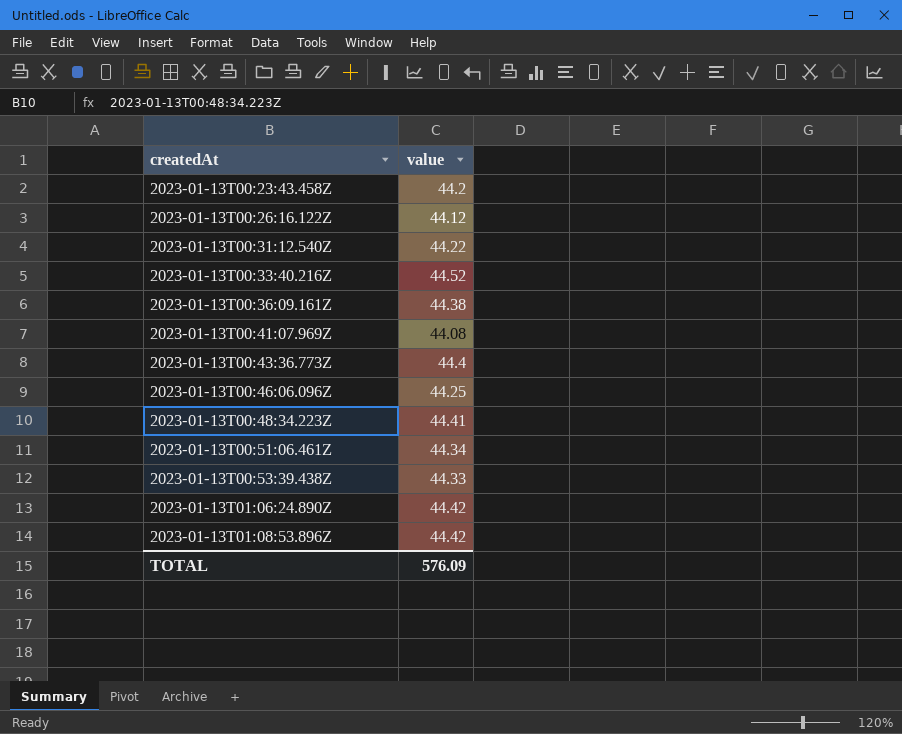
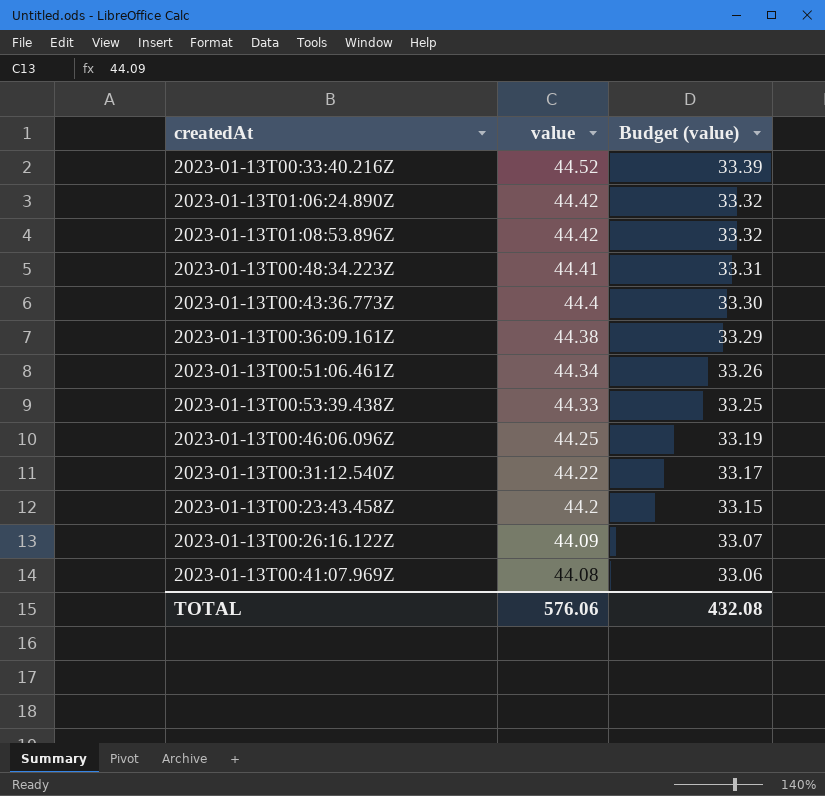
row order: createdAt ascending -> value descending
column Budget (value) | formula: none -> [value] * 0.75
2023-01-13T00:26:16.122Z | value: 44.12 -> 44.09
TOTAL | value: 576.09 -> 576.06

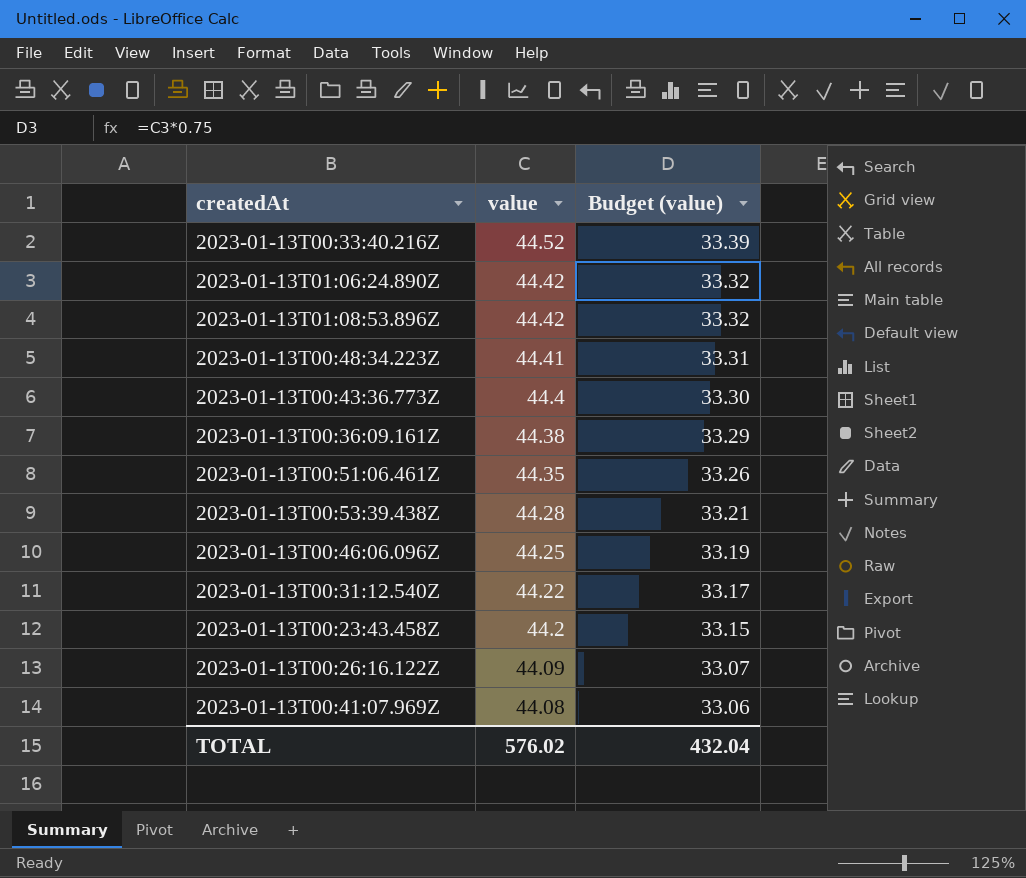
2023-01-13T00:51:06.461Z | value: 44.34 -> 44.35
2023-01-13T00:53:39.438Z | value: 44.33 -> 44.28
2023-01-13T00:53:39.438Z | Budget (value): 33.25 -> 33.21
TOTAL | value: 576.06 -> 576.02
TOTAL | Budget (value): 432.08 -> 432.04

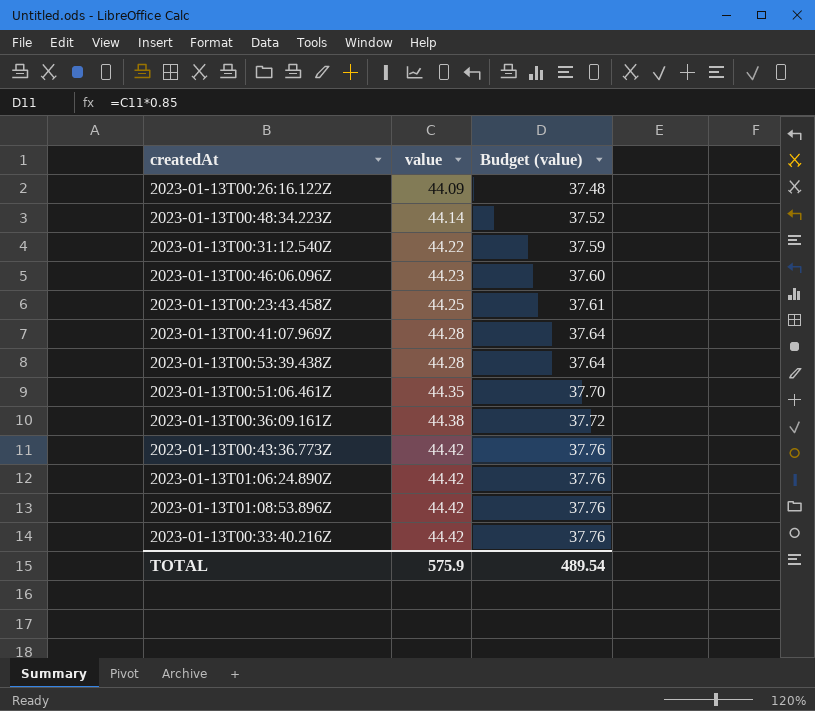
row order: value descending -> value ascending
column Budget (value) | formula: [value] * 0.75 -> [value] * 0.85
2023-01-13T00:48:34.223Z | value: 44.41 -> 44.14
2023-01-13T00:46:06.096Z | value: 44.25 -> 44.23
2023-01-13T00:23:43.458Z | value: 44.2 -> 44.25
2023-01-13T00:41:07.969Z | value: 44.08 -> 44.28
2023-01-13T00:43:36.773Z | value: 44.4 -> 44.42
2023-01-13T00:33:40.216Z | value: 44.52 -> 44.42
TOTAL | value: 576.02 -> 575.9
TOTAL | Budget (value): 432.04 -> 489.54

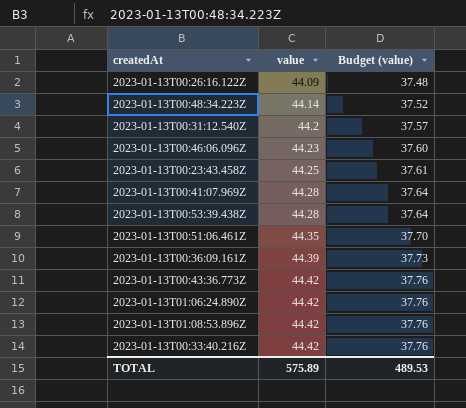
2023-01-13T00:31:12.540Z | value: 44.22 -> 44.2
2023-01-13T00:31:12.540Z | Budget (value): 37.59 -> 37.57
2023-01-13T00:36:09.161Z | value: 44.38 -> 44.39
2023-01-13T00:36:09.161Z | Budget (value): 37.72 -> 37.73
TOTAL | value: 575.9 -> 575.89
TOTAL | Budget (value): 489.54 -> 489.53

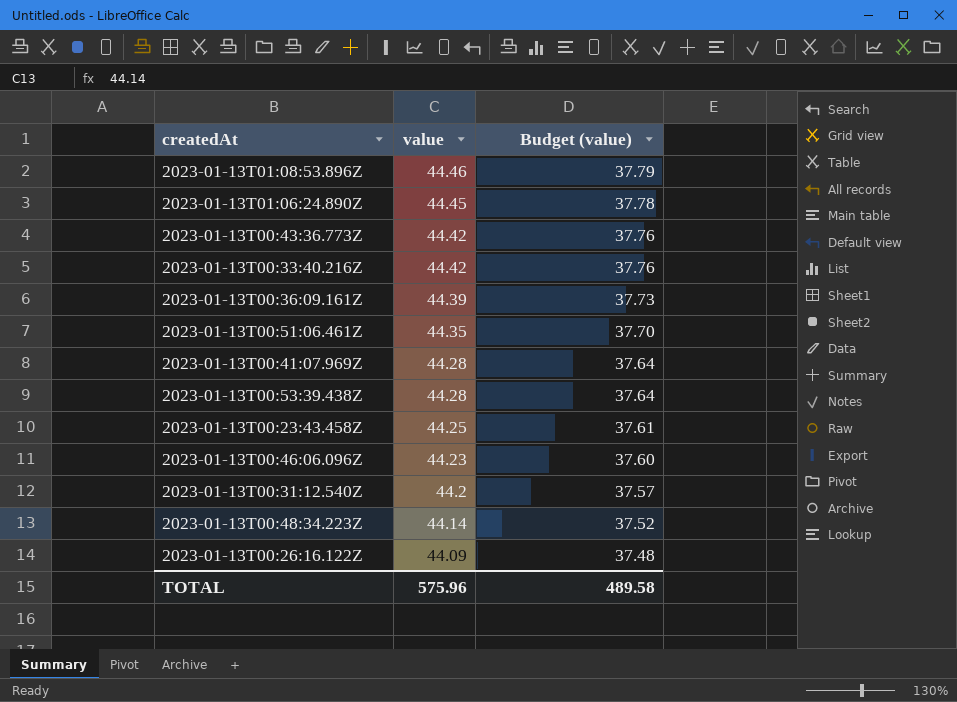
row order: value ascending -> value descending
2023-01-13T01:08:53.896Z | value: 44.42 -> 44.46
2023-01-13T01:08:53.896Z | Budget (value): 37.76 -> 37.79
2023-01-13T01:06:24.890Z | value: 44.42 -> 44.45
2023-01-13T01:06:24.890Z | Budget (value): 37.76 -> 37.78
TOTAL | value: 575.89 -> 575.96
TOTAL | Budget (value): 489.53 -> 489.58

